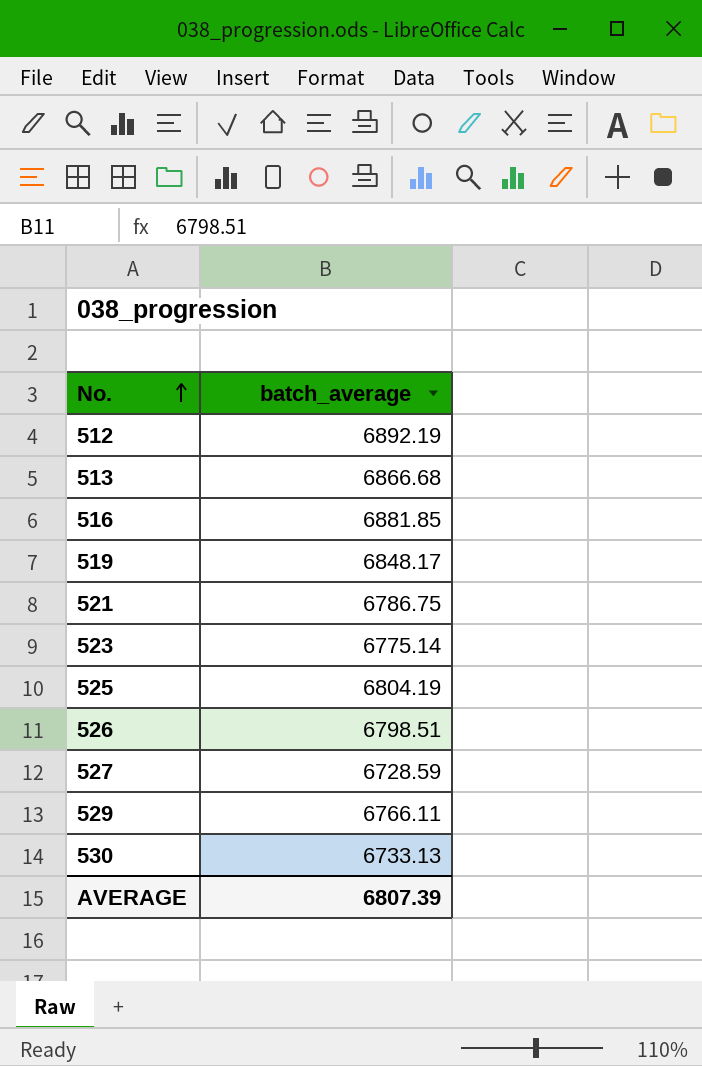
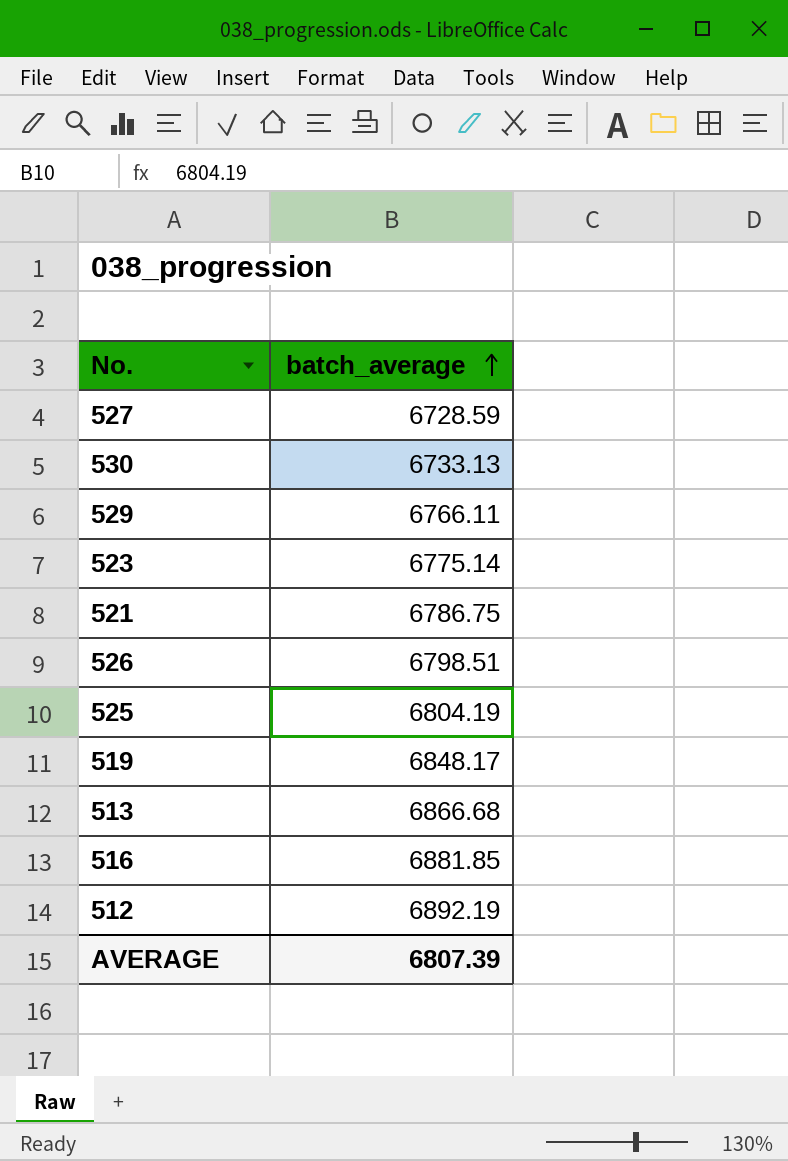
row order: No. ascending -> batch_average ascending

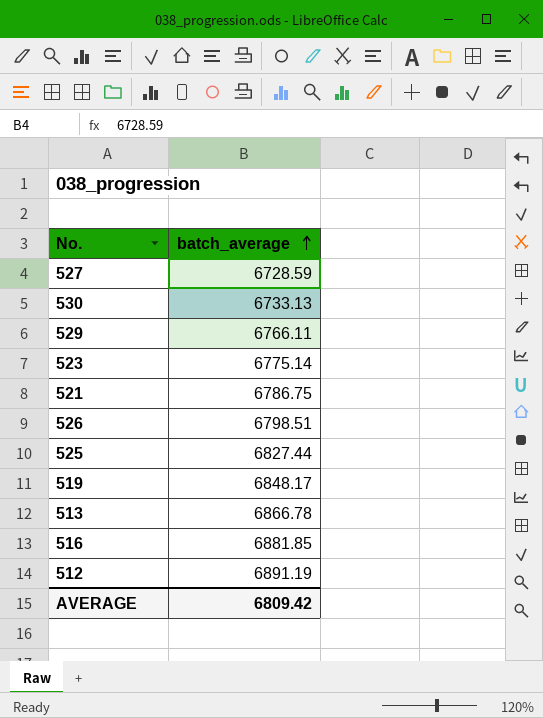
525 | batch_average: 6804.19 -> 6827.44
513 | batch_average: 6866.68 -> 6866.78
512 | batch_average: 6892.19 -> 6891.19
AVERAGE | batch_average: 6807.39 -> 6809.42

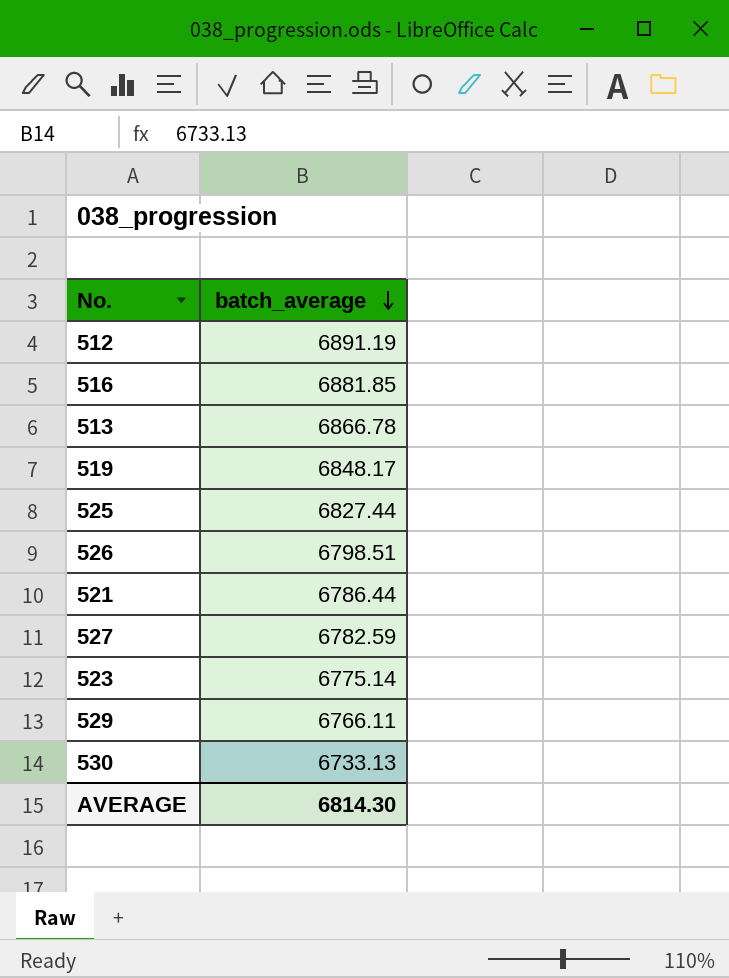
row order: batch_average ascending -> batch_average descending
521 | batch_average: 6786.75 -> 6786.44
527 | batch_average: 6728.59 -> 6782.59
AVERAGE | batch_average: 6809.42 -> 6814.30

